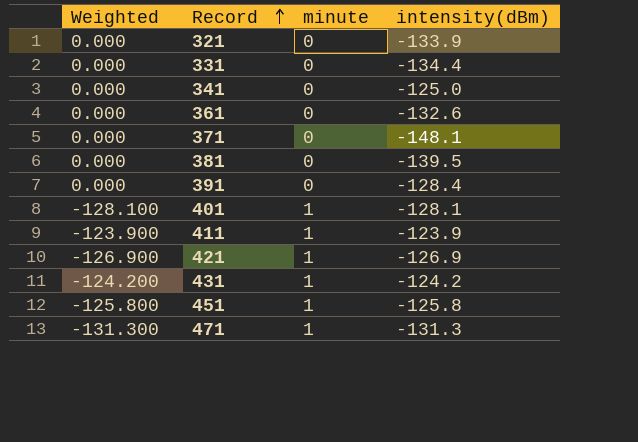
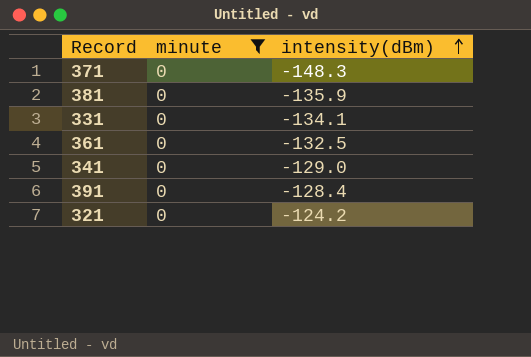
filter: none -> minute = 0
row order: Record ascending -> intensity(dBm) ascending
column Weighted | formula: [minute] * [intensity(dBm)] -> none
371 | intensity(dBm): -148.1 -> -148.3
381 | intensity(dBm): -139.5 -> -135.9
331 | intensity(dBm): -134.4 -> -134.1
361 | intensity(dBm): -132.6 -> -132.5
341 | intensity(dBm): -125.0 -> -129.0
321 | intensity(dBm): -133.9 -> -124.2

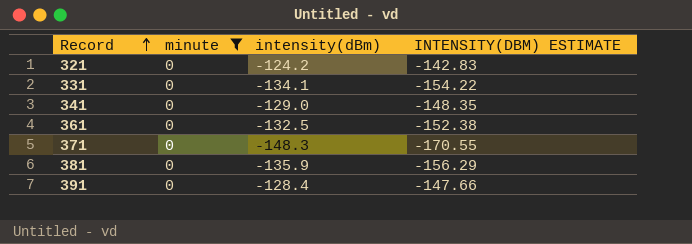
row order: intensity(dBm) ascending -> Record ascending
column INTENSITY(DBM) ESTIMATE | formula: none -> [intensity(dBm)] * 1.15

